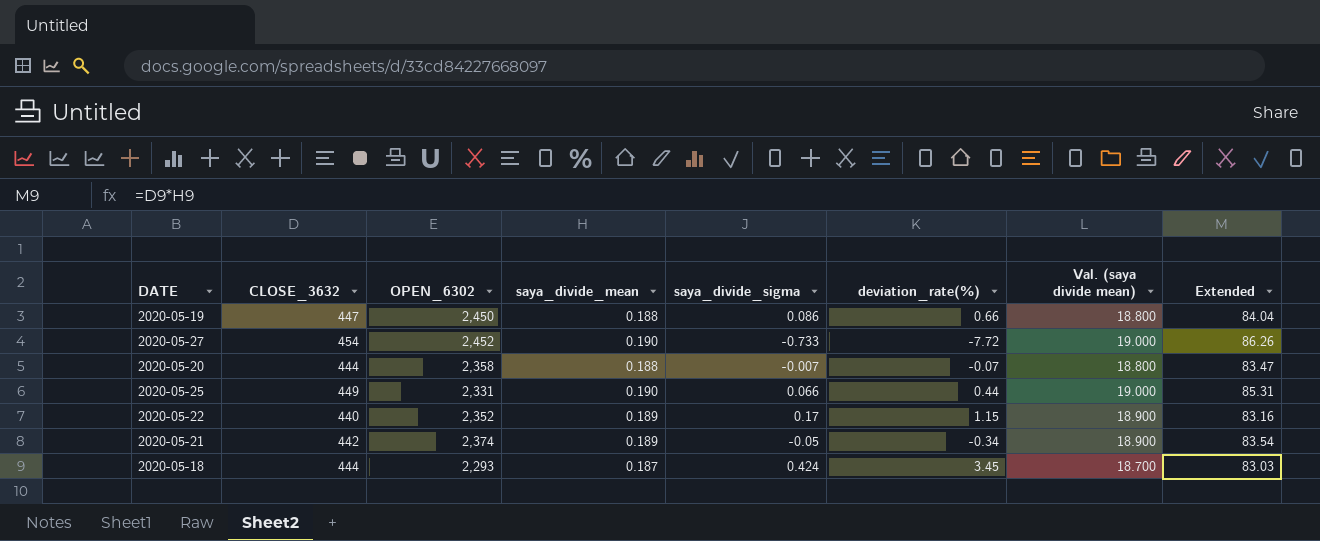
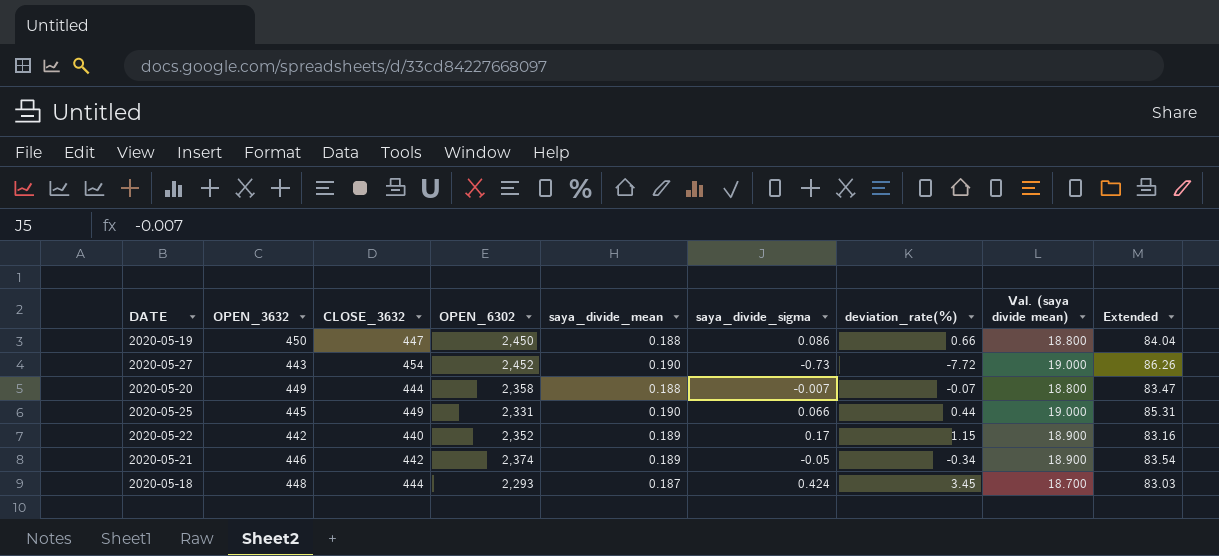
column OPEN_3632 | position: none -> 2
2020-05-27 | saya_divide_sigma: -0.733 -> -0.73

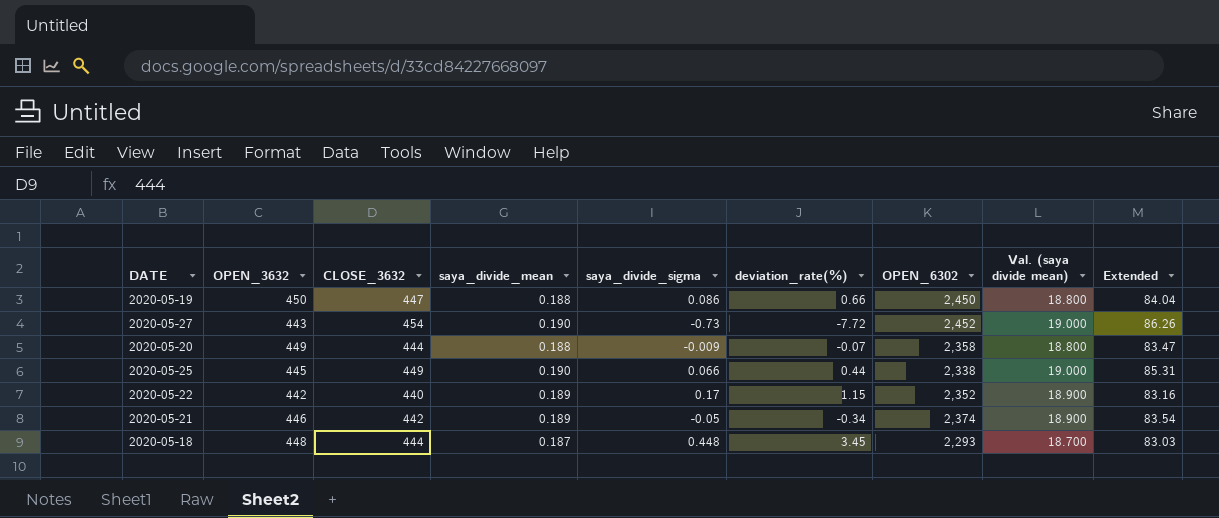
column OPEN_6302 | position: 4 -> 7
2020-05-20 | saya_divide_sigma: -0.007 -> -0.009
2020-05-25 | OPEN_6302: 2,331 -> 2,338
2020-05-18 | saya_divide_sigma: 0.424 -> 0.448

